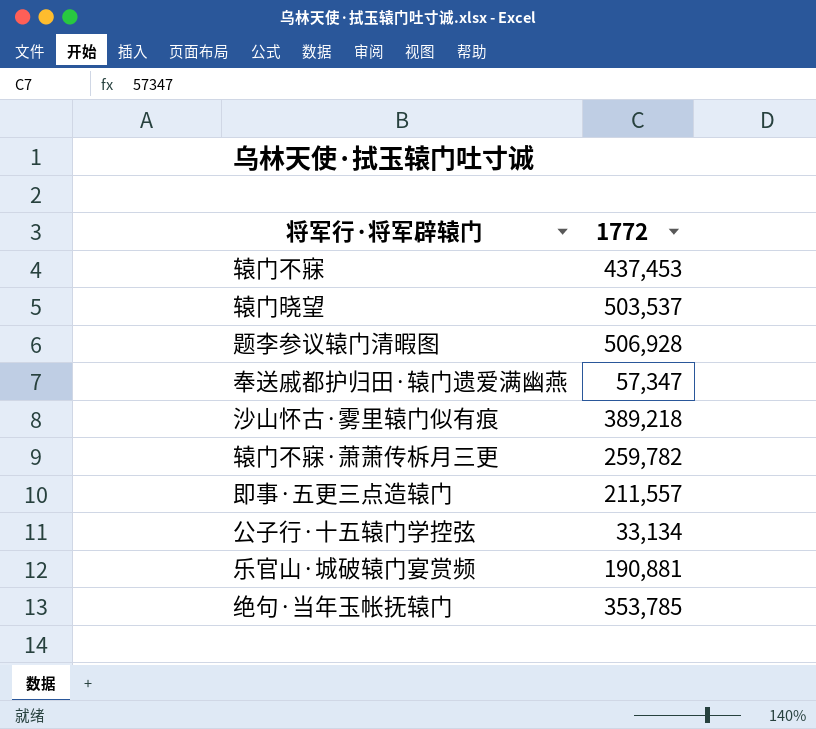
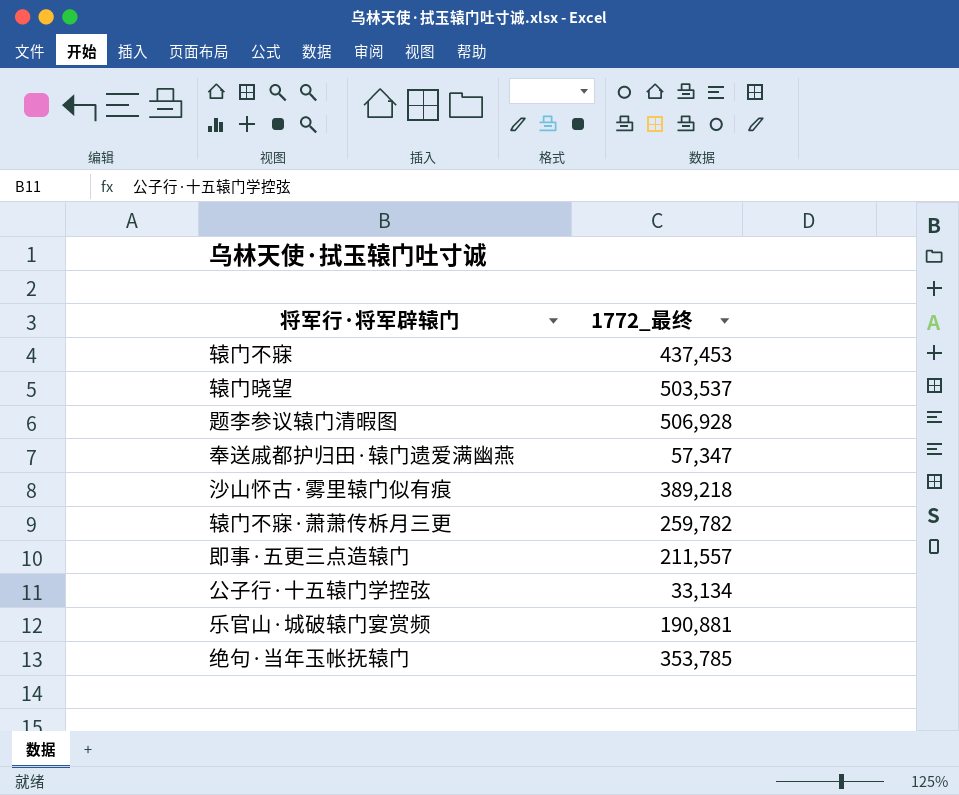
column name: 1772 -> 1772_最终

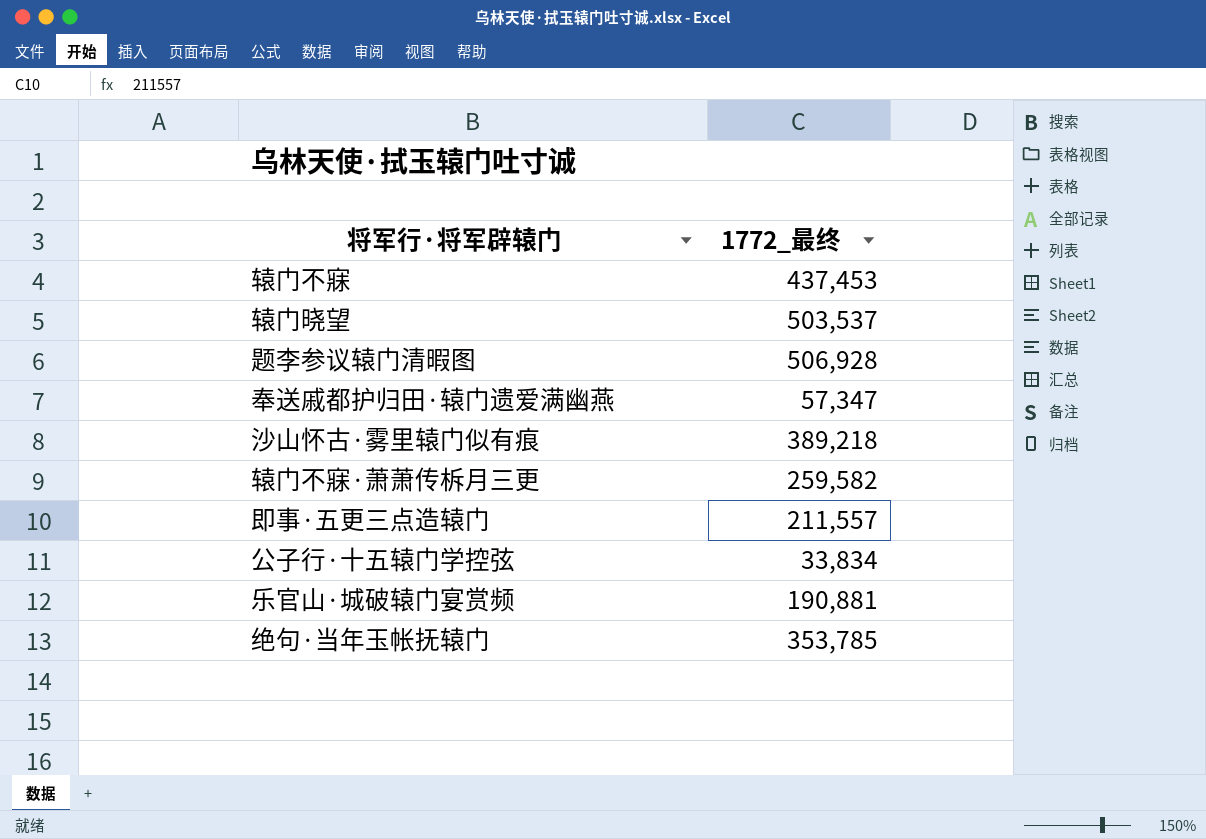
辕门不寐·萧萧传柝月三更 | 1772_最终: 259,782 -> 259,582
公子行·十五辕门学控弦 | 1772_最终: 33,134 -> 33,834

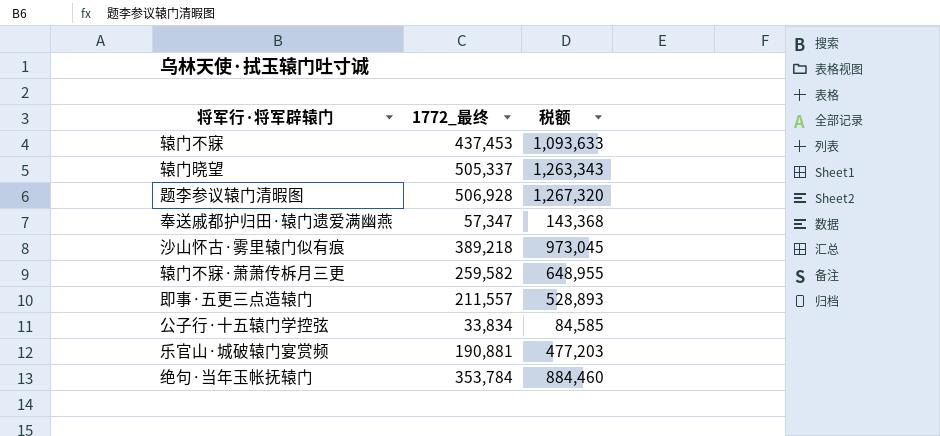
column 税额 | formula: none -> [1772_最终] * 2.5
辕门晓望 | 1772_最终: 503,537 -> 505,337
绝句·当年玉帐抚辕门 | 1772_最终: 353,785 -> 353,784

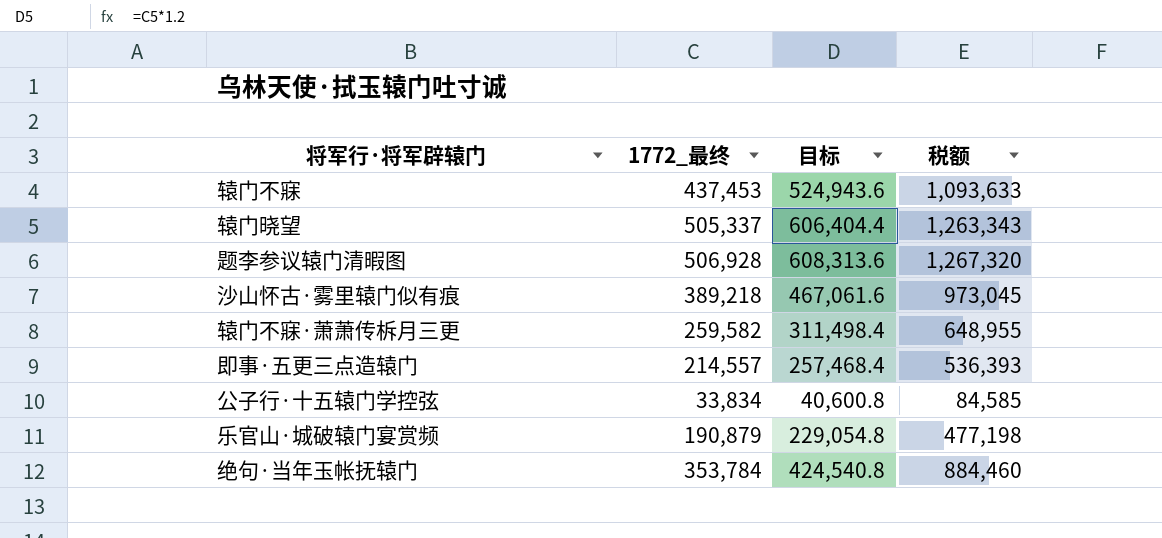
column 目标 | formula: none -> [1772_最终] * 1.2
row 奉送戚都护归田·辕门遗爱满幽燕: 57,347 | 143,368 -> none
即事·五更三点造辕门 | 1772_最终: 211,557 -> 214,557
即事·五更三点造辕门 | 税额: 528,893 -> 536,393
乐官山·城破辕门宴赏频 | 1772_最终: 190,881 -> 190,879
乐官山·城破辕门宴赏频 | 税额: 477,203 -> 477,198

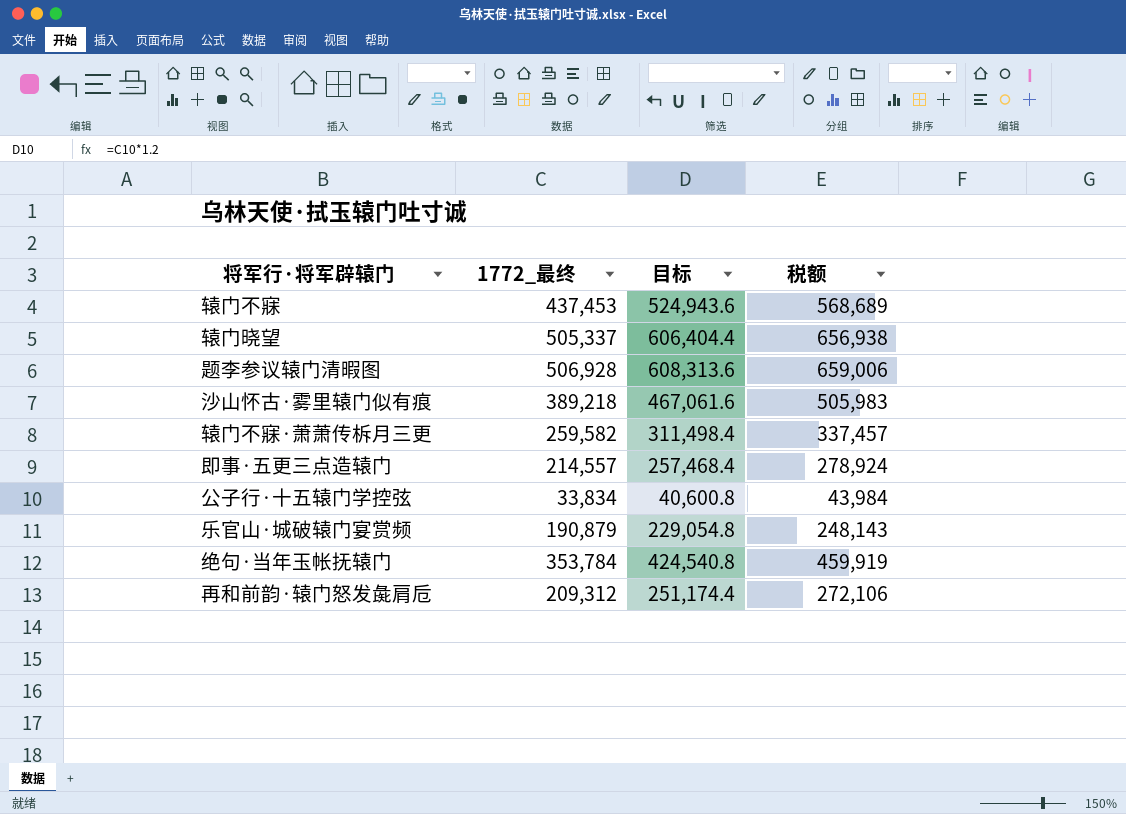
column 税额 | formula: [1772_最终] * 2.5 -> [1772_最终] * 1.3
row 再和前韵·辕门怒发彘肩卮: none -> 209,312 | 251,174.4 | 272,106

